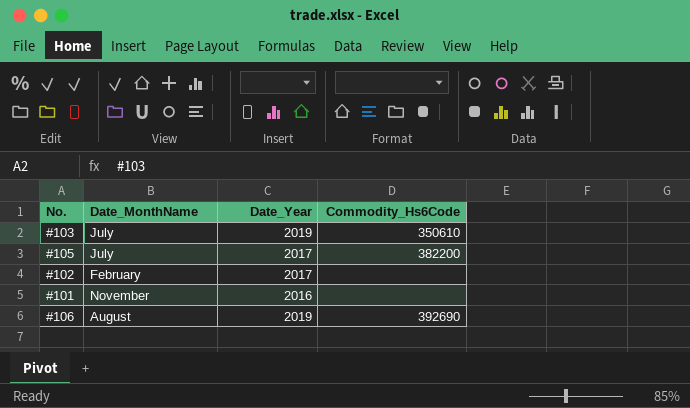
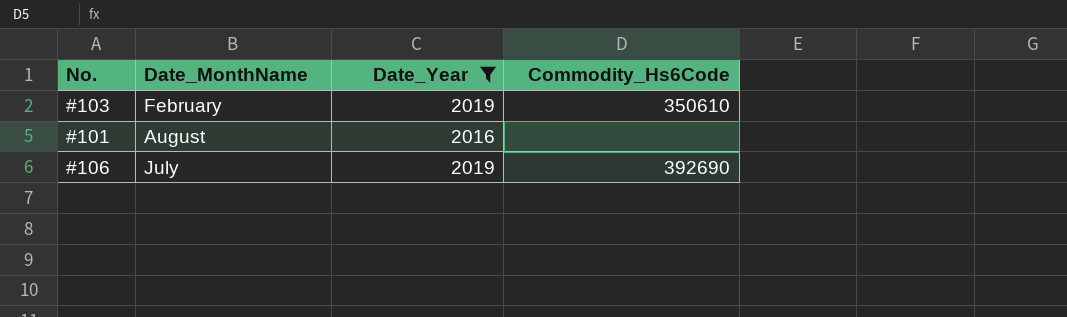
filter: none -> Date_Year != 2017
#103 | Date_MonthName: July -> February
#101 | Date_MonthName: November -> August
#106 | Date_MonthName: August -> July

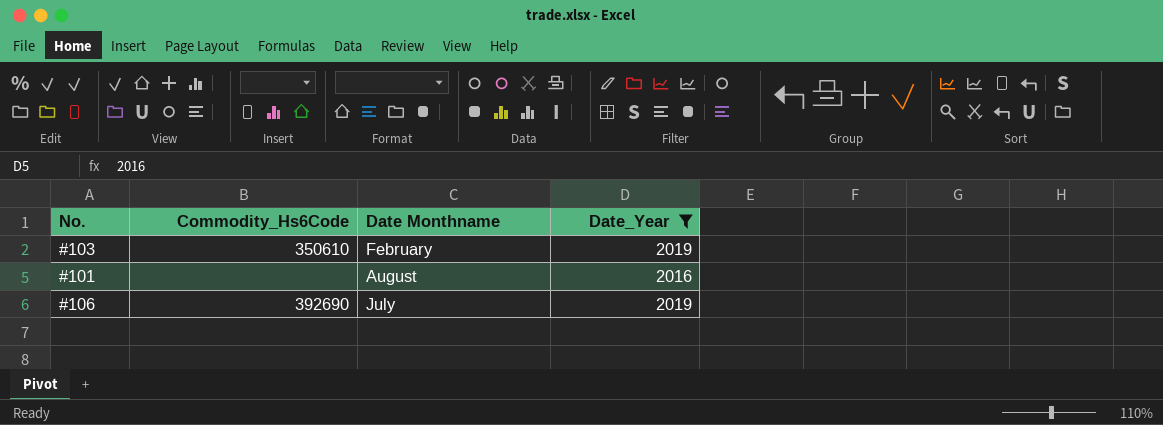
column Commodity_Hs6Code | position: 4 -> 2
column name: Date_MonthName -> Date Monthname

